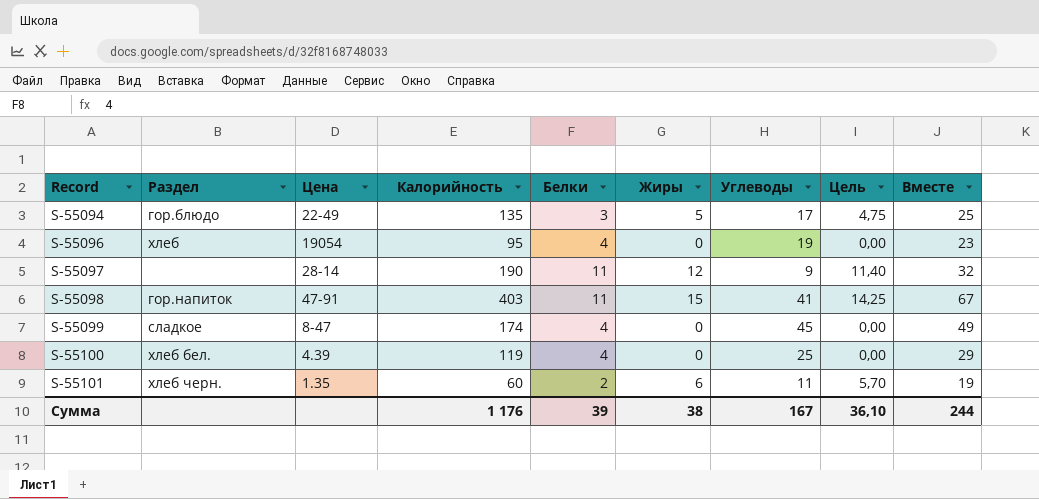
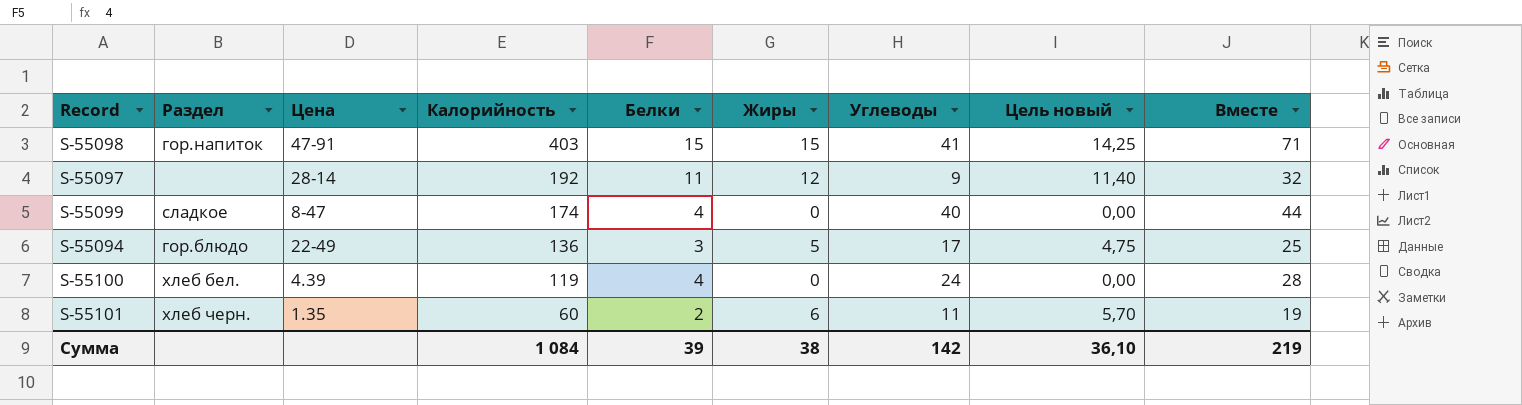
row order: Record ascending -> Калорийность descending
column name: Цель -> Цель новый
row S-55096: хлеб | 19054 | 95 | 4 | 0 | 19 | 0,00 | 23 -> none
S-55098 | Белки: 11 -> 15
S-55098 | Вместе: 67 -> 71
S-55097 | Калорийность: 190 -> 192
S-55099 | Углеводы: 45 -> 40
S-55099 | Вместе: 49 -> 44
S-55094 | Калорийность: 135 -> 136
S-55100 | Углеводы: 25 -> 24
S-55100 | Вместе: 29 -> 28
Сумма | Калорийность: 1 176 -> 1 084
Сумма | Углеводы: 167 -> 142
Сумма | Вместе: 244 -> 219

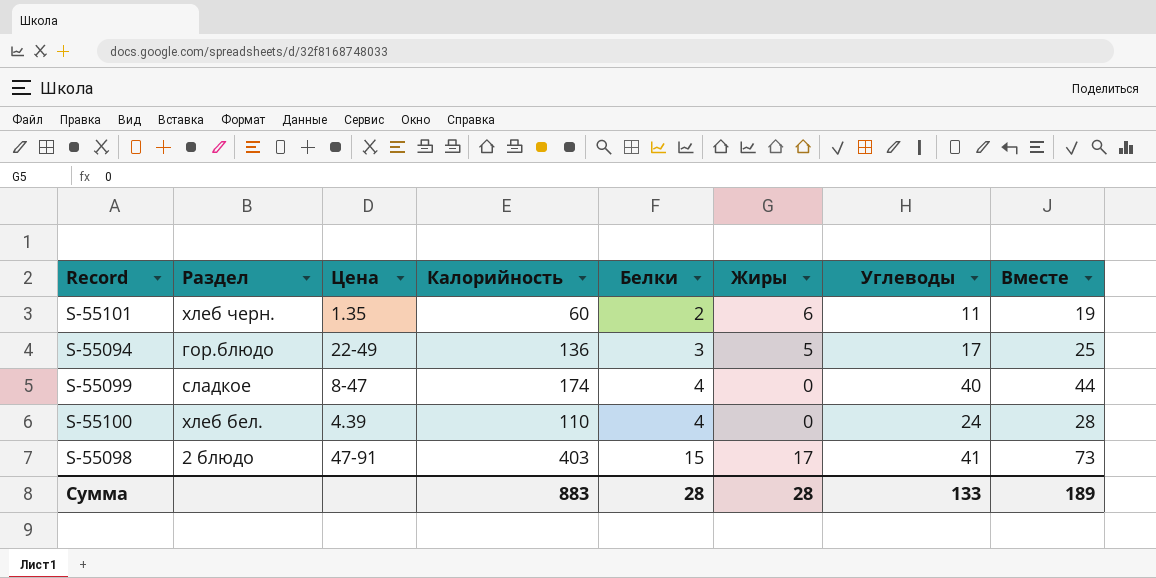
row order: Калорийность descending -> Белки ascending
column Цель новый | formula: [Жиры] * 0,95 -> none
row S-55097: none | 28-14 | 192 | 11 | 12 | 9 | 11,40 | 32 -> none
S-55100 | Калорийность: 119 -> 110
S-55098 | Раздел: гор.напиток -> 2 блюдо
S-55098 | Жиры: 15 -> 17
S-55098 | Вместе: 71 -> 73
Сумма | Калорийность: 1 084 -> 883
Сумма | Белки: 39 -> 28
Сумма | Жиры: 38 -> 28
Сумма | Углеводы: 142 -> 133
Сумма | Вместе: 219 -> 189

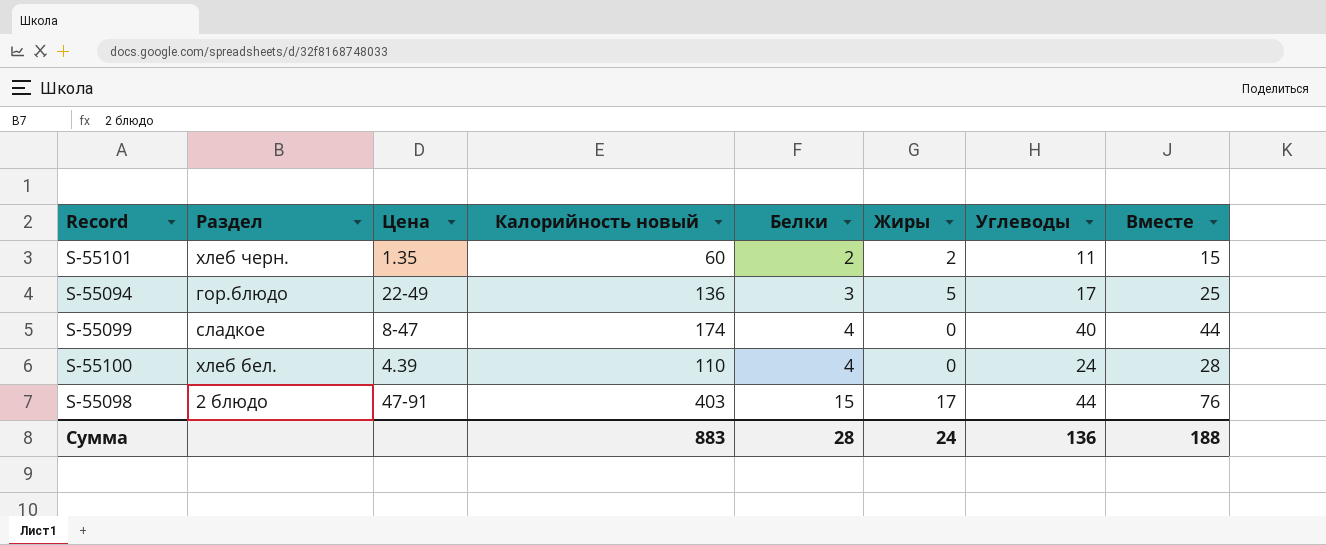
column name: Калорийность -> Калорийность новый
S-55101 | Жиры: 6 -> 2
S-55101 | Вместе: 19 -> 15
S-55098 | Углеводы: 41 -> 44
S-55098 | Вместе: 73 -> 76
Сумма | Жиры: 28 -> 24
Сумма | Углеводы: 133 -> 136
Сумма | Вместе: 189 -> 188

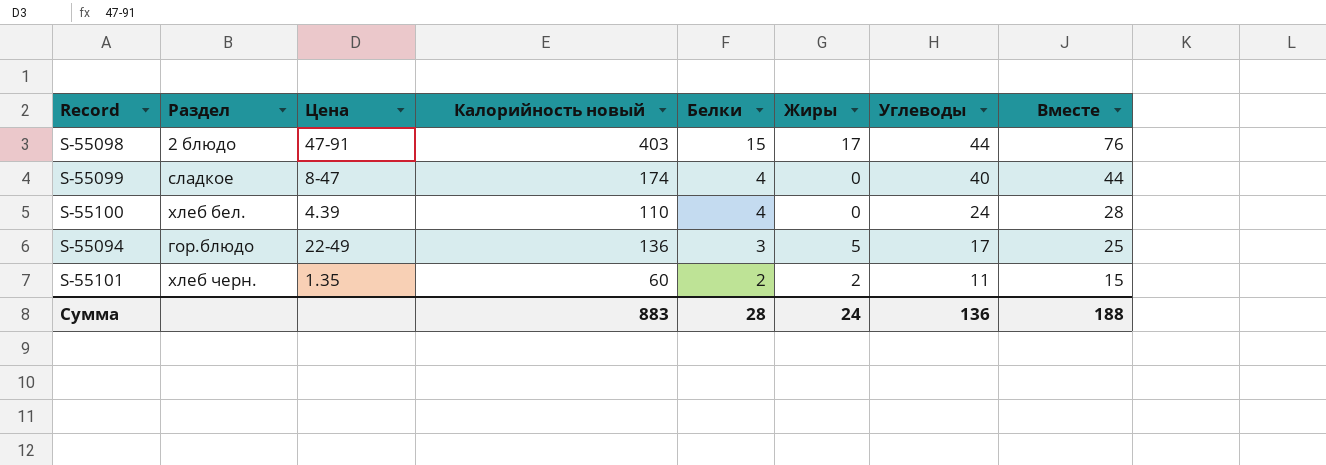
row order: Белки ascending -> Белки descending

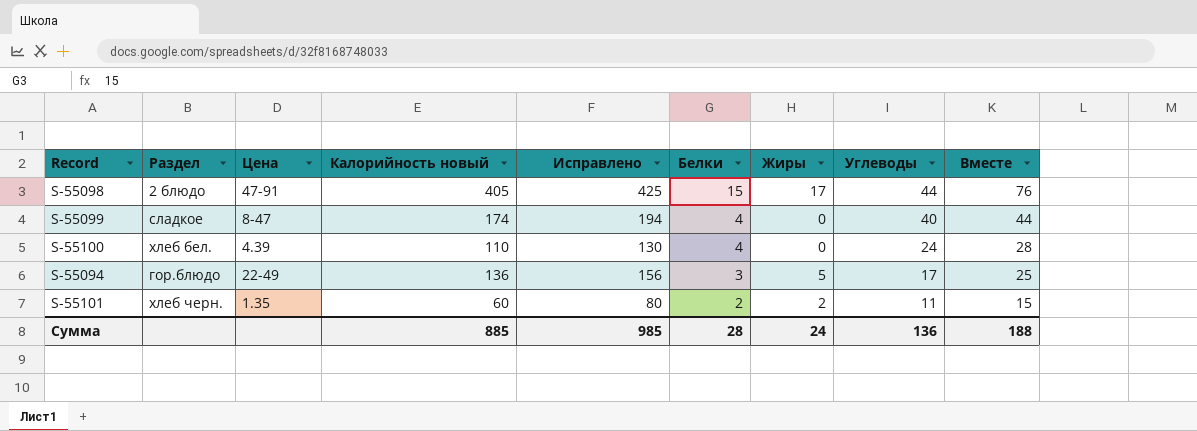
column Исправлено | formula: none -> [Калорийность новый] + 20
S-55098 | Калорийность новый: 403 -> 405
Сумма | Калорийность новый: 883 -> 885

